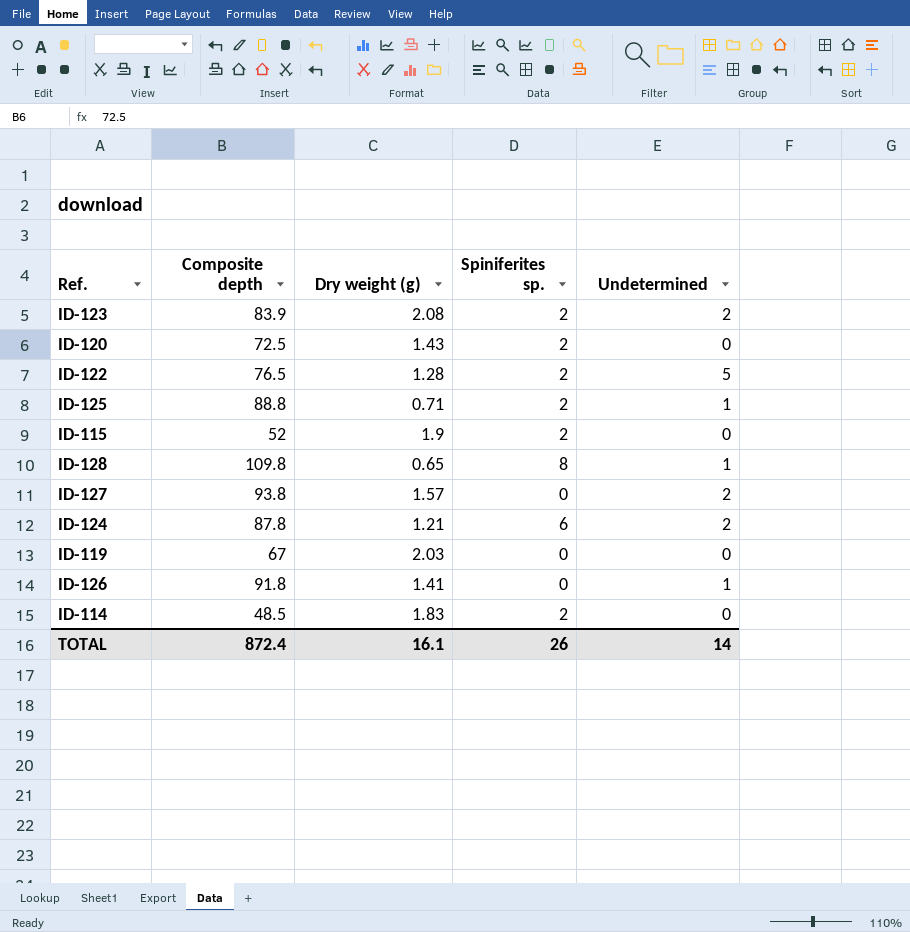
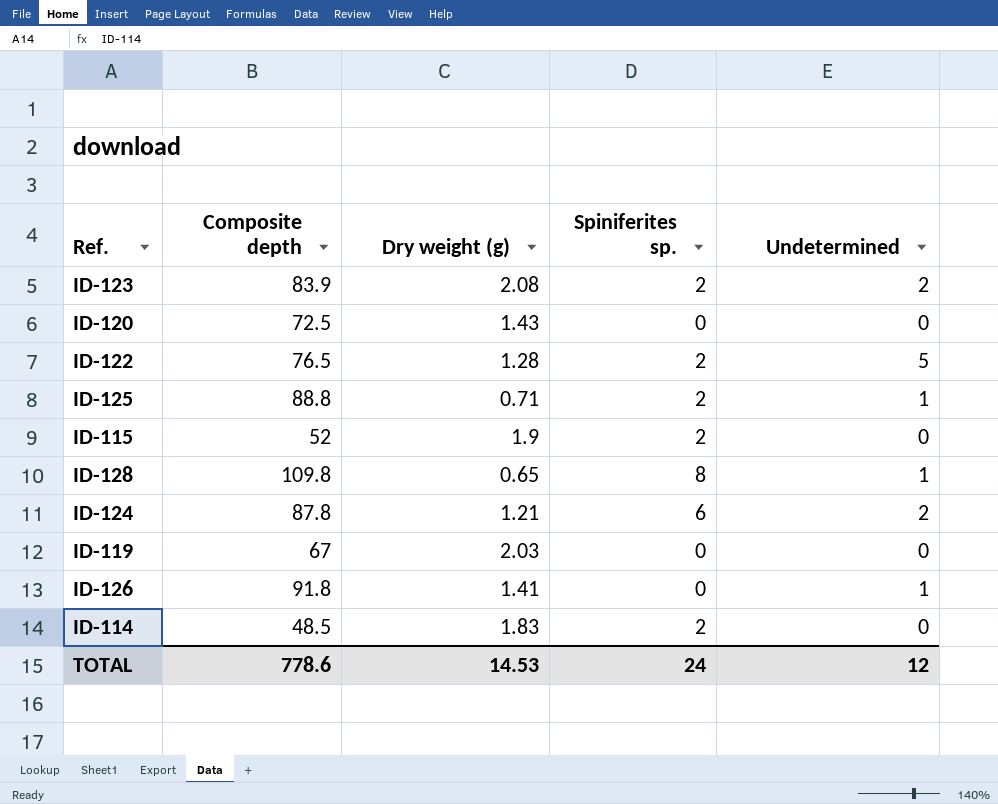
row ID-127: 93.8 | 1.57 | 0 | 2 -> none
ID-120 | Spiniferites sp.: 2 -> 0
TOTAL | Composite depth: 872.4 -> 778.6
TOTAL | Dry weight (g): 16.1 -> 14.53
TOTAL | Spiniferites sp.: 26 -> 24
TOTAL | Undetermined: 14 -> 12

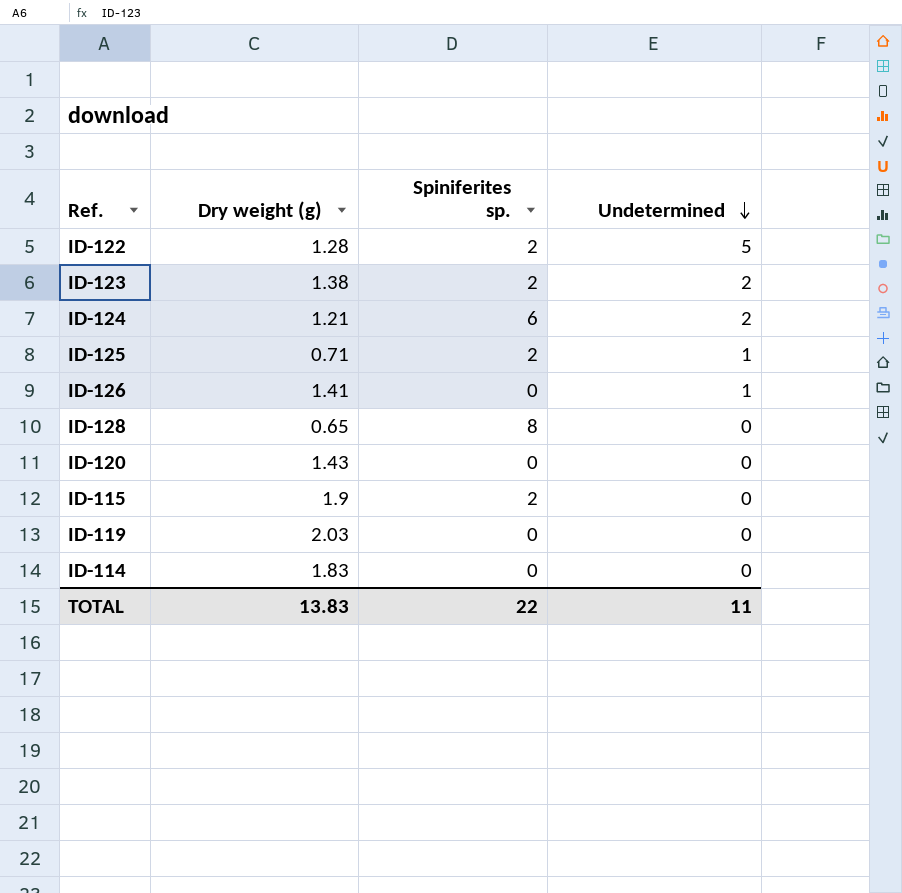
row order: none -> Undetermined descending
column Composite depth | position: 2 -> none
ID-123 | Dry weight (g): 2.08 -> 1.38
ID-128 | Undetermined: 1 -> 0
ID-114 | Spiniferites sp.: 2 -> 0
TOTAL | Dry weight (g): 14.53 -> 13.83
TOTAL | Spiniferites sp.: 24 -> 22
TOTAL | Undetermined: 12 -> 11

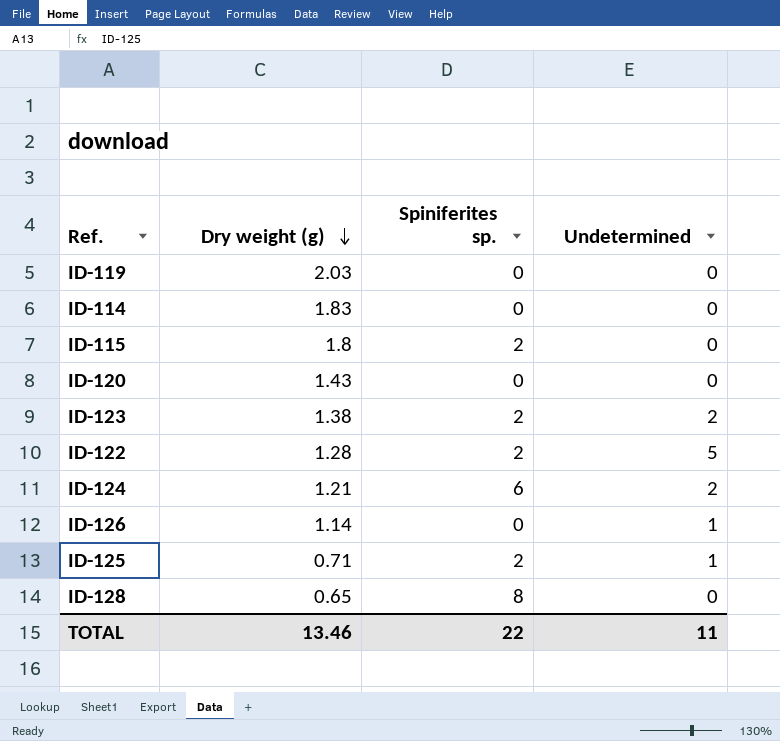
row order: Undetermined descending -> Dry weight (g) descending
ID-115 | Dry weight (g): 1.9 -> 1.8
ID-126 | Dry weight (g): 1.41 -> 1.14
TOTAL | Dry weight (g): 13.83 -> 13.46

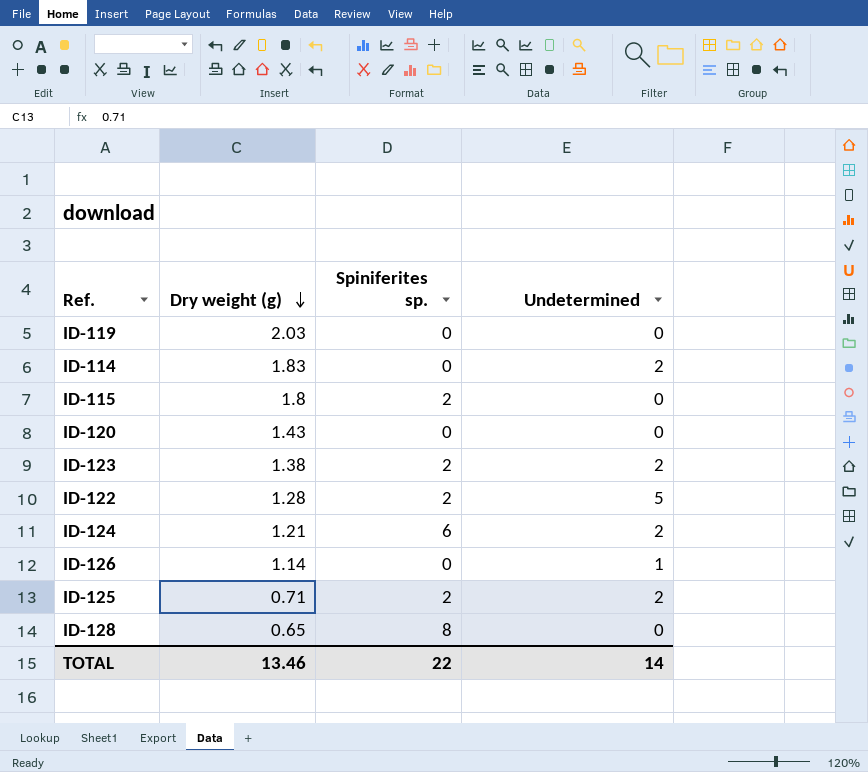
ID-114 | Undetermined: 0 -> 2
ID-125 | Undetermined: 1 -> 2
TOTAL | Undetermined: 11 -> 14

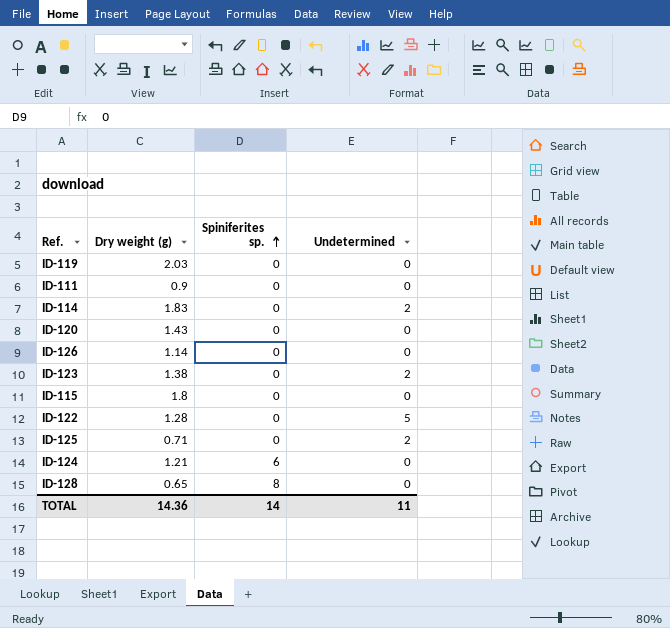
row order: Dry weight (g) descending -> Spiniferites sp. ascending
row ID-111: none -> 0.9 | 0 | 0
ID-126 | Undetermined: 1 -> 0
ID-123 | Spiniferites sp.: 2 -> 0
ID-115 | Spiniferites sp.: 2 -> 0
ID-122 | Spiniferites sp.: 2 -> 0
ID-125 | Spiniferites sp.: 2 -> 0
ID-124 | Undetermined: 2 -> 0
TOTAL | Dry weight (g): 13.46 -> 14.36
TOTAL | Spiniferites sp.: 22 -> 14
TOTAL | Undetermined: 14 -> 11

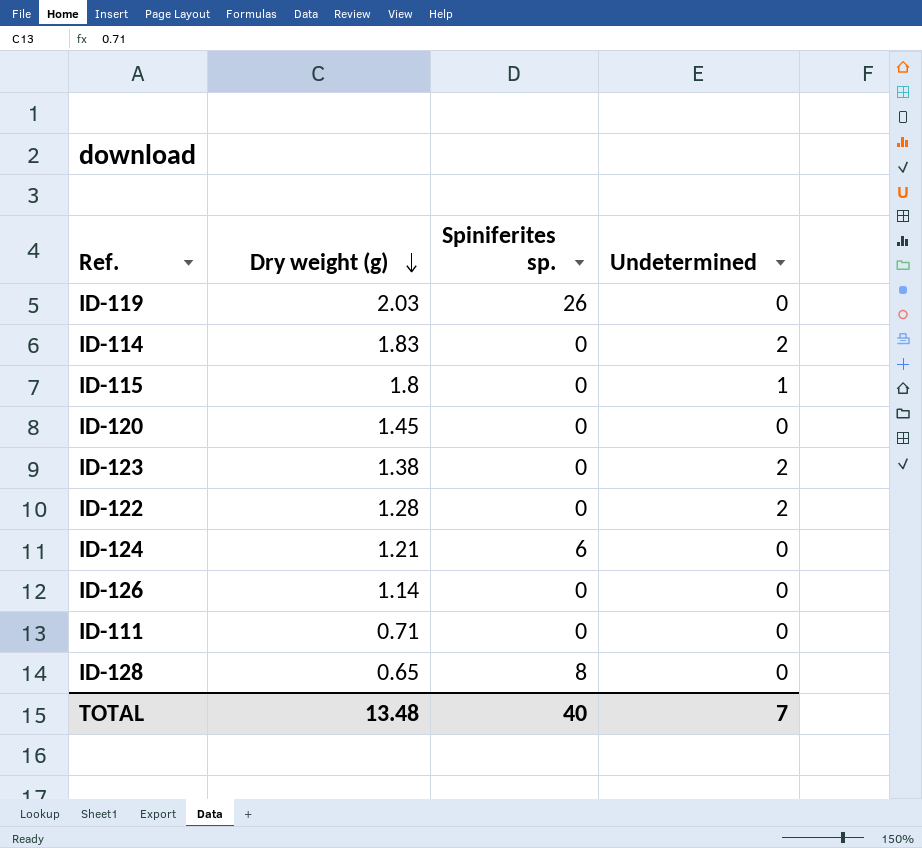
row order: Spiniferites sp. ascending -> Dry weight (g) descending
row ID-125: 0.71 | 0 | 2 -> none
ID-119 | Spiniferites sp.: 0 -> 26
ID-115 | Undetermined: 0 -> 1
ID-120 | Dry weight (g): 1.43 -> 1.45
ID-122 | Undetermined: 5 -> 2
ID-111 | Dry weight (g): 0.9 -> 0.71
TOTAL | Dry weight (g): 14.36 -> 13.48
TOTAL | Spiniferites sp.: 14 -> 40
TOTAL | Undetermined: 11 -> 7

